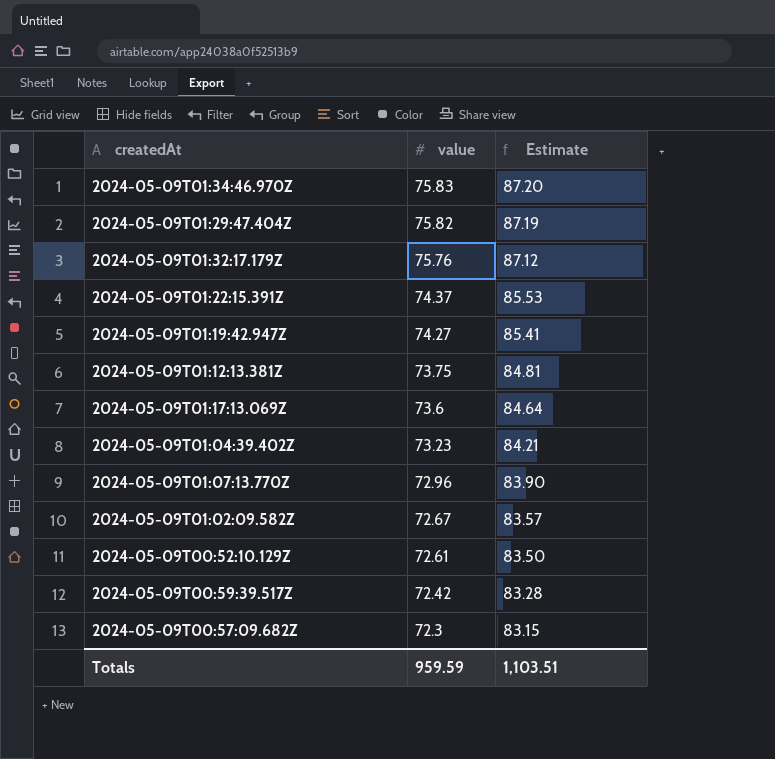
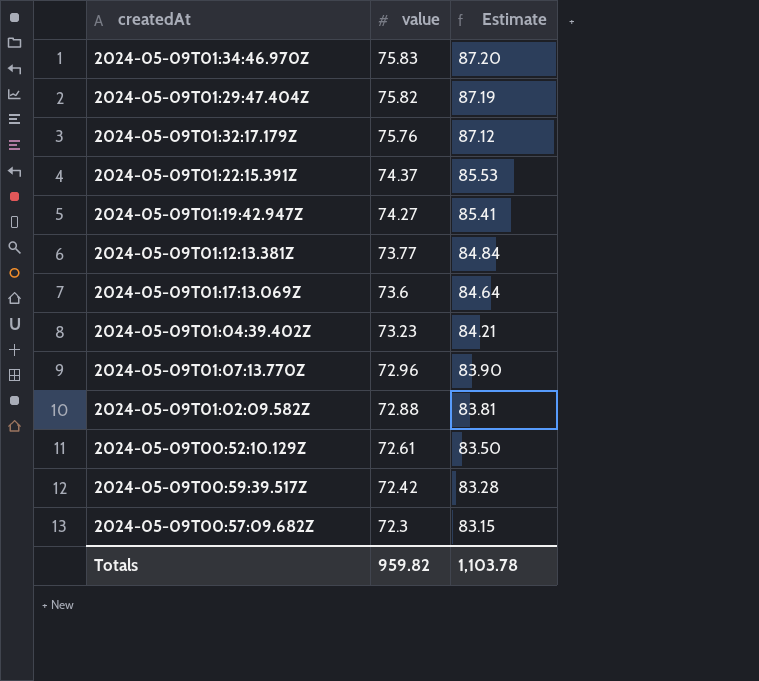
2024-05-09T01:12:13.381Z | value: 73.75 -> 73.77
2024-05-09T01:12:13.381Z | Estimate: 84.81 -> 84.84
2024-05-09T01:02:09.582Z | value: 72.67 -> 72.88
2024-05-09T01:02:09.582Z | Estimate: 83.57 -> 83.81
Totals | value: 959.59 -> 959.82
Totals | Estimate: 1,103.51 -> 1,103.78

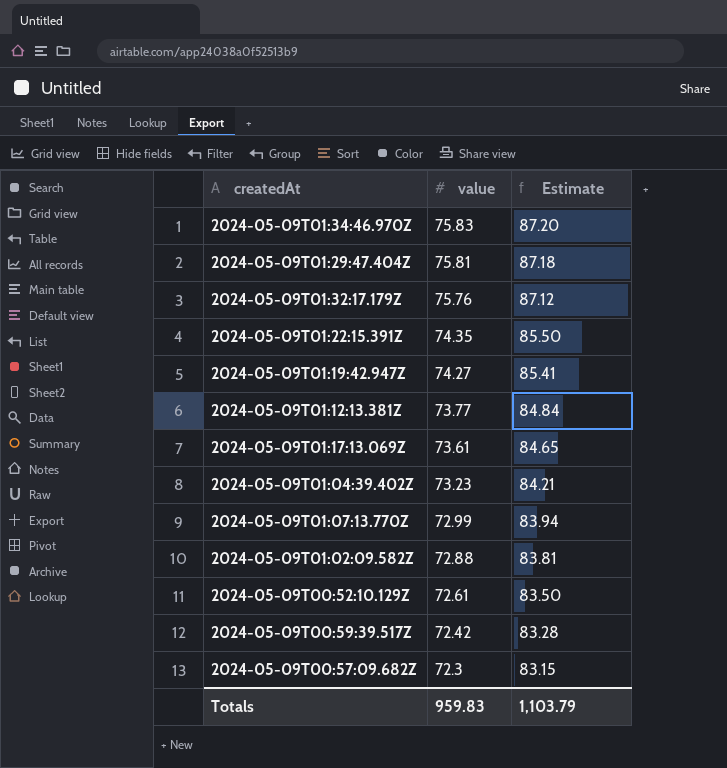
2024-05-09T01:29:47.404Z | value: 75.82 -> 75.81
2024-05-09T01:29:47.404Z | Estimate: 87.19 -> 87.18
2024-05-09T01:22:15.391Z | value: 74.37 -> 74.35
2024-05-09T01:22:15.391Z | Estimate: 85.53 -> 85.50
2024-05-09T01:17:13.069Z | value: 73.6 -> 73.61
2024-05-09T01:17:13.069Z | Estimate: 84.64 -> 84.65
2024-05-09T01:07:13.770Z | value: 72.96 -> 72.99
2024-05-09T01:07:13.770Z | Estimate: 83.90 -> 83.94
Totals | value: 959.82 -> 959.83
Totals | Estimate: 1,103.78 -> 1,103.79

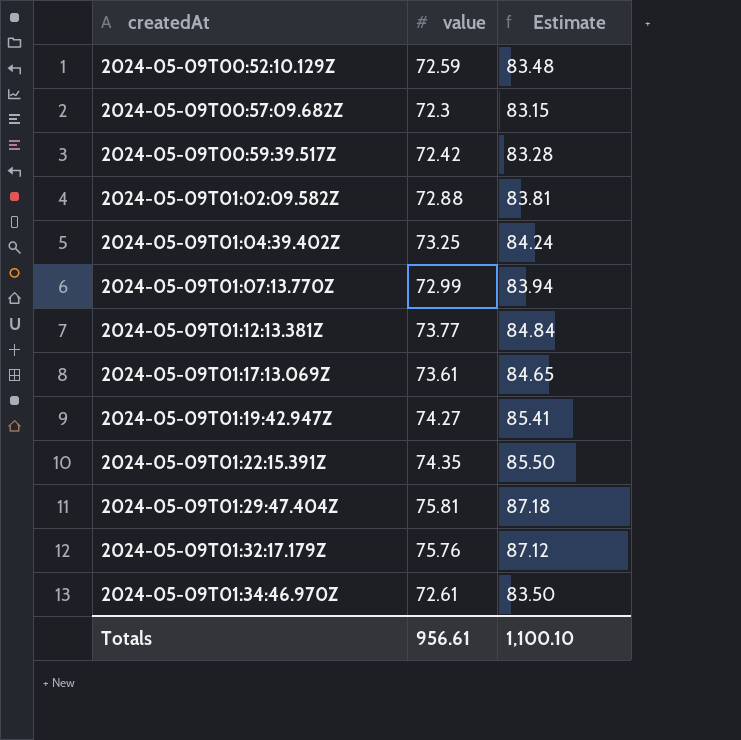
row order: value descending -> createdAt ascending
2024-05-09T00:52:10.129Z | value: 72.61 -> 72.59
2024-05-09T00:52:10.129Z | Estimate: 83.50 -> 83.48
2024-05-09T01:04:39.402Z | value: 73.23 -> 73.25
2024-05-09T01:04:39.402Z | Estimate: 84.21 -> 84.24
2024-05-09T01:34:46.970Z | value: 75.83 -> 72.61
2024-05-09T01:34:46.970Z | Estimate: 87.20 -> 83.50
Totals | value: 959.83 -> 956.61
Totals | Estimate: 1,103.79 -> 1,100.10

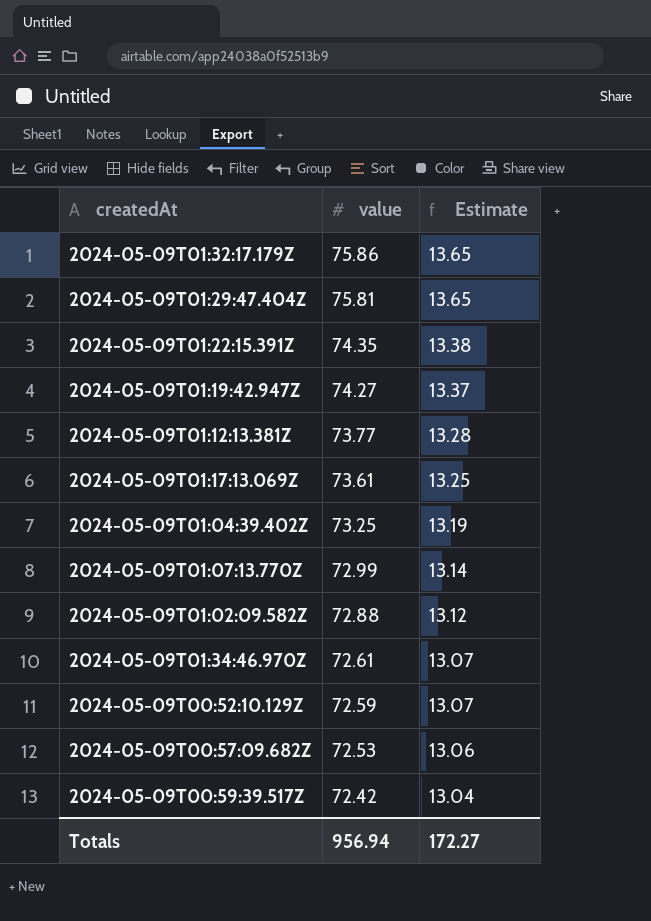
row order: createdAt ascending -> value descending
column Estimate | formula: [value] * 1.15 -> [value] * 0.18
2024-05-09T01:32:17.179Z | value: 75.76 -> 75.86
2024-05-09T00:57:09.682Z | value: 72.3 -> 72.53
Totals | value: 956.61 -> 956.94
Totals | Estimate: 1,100.10 -> 172.27

